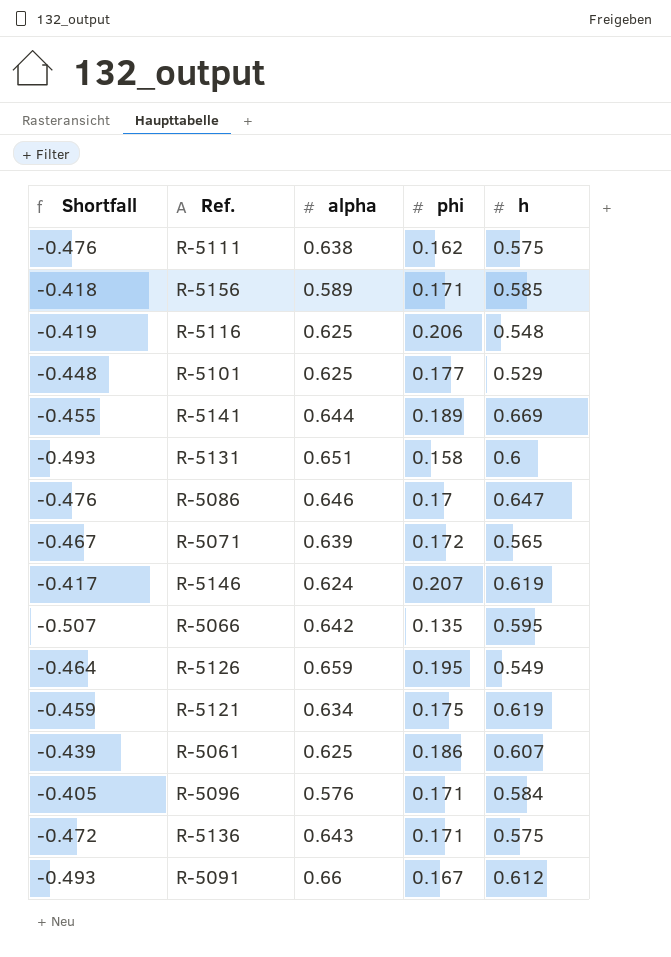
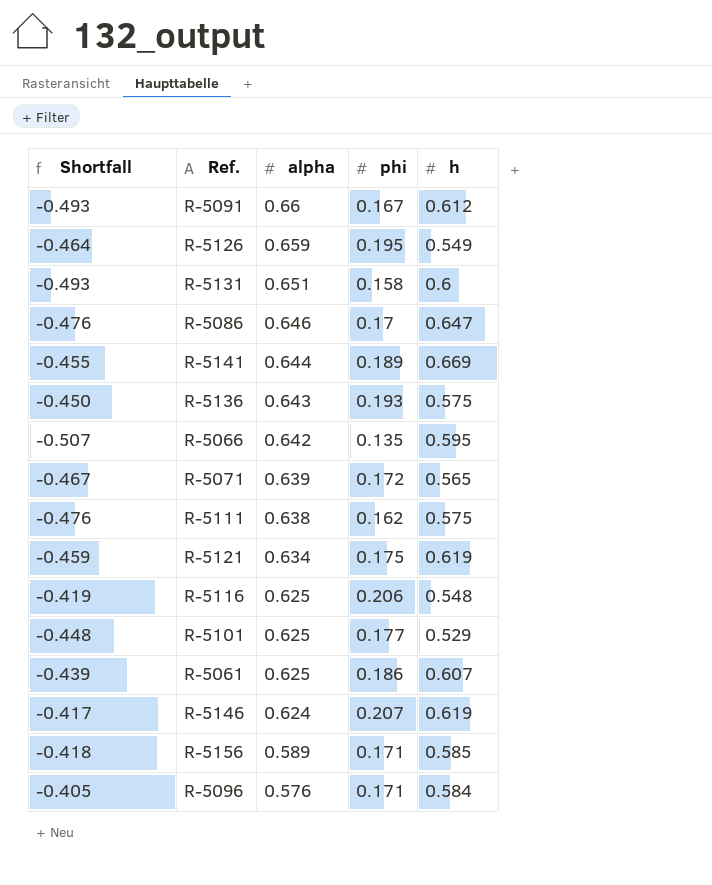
row order: none -> alpha descending
R-5136 | Shortfall: -0.472 -> -0.450
R-5136 | phi: 0.171 -> 0.193

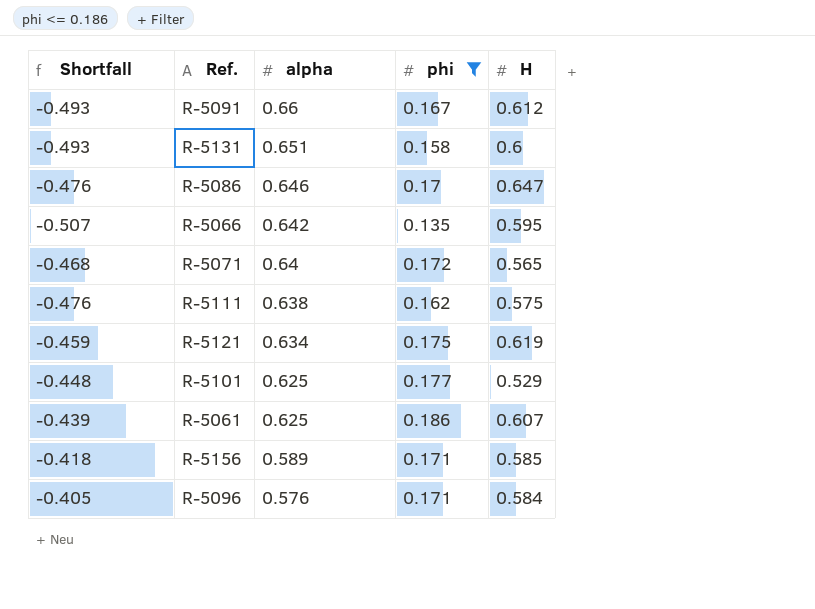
filter: none -> phi <= 0.186
column name: h -> H
R-5071 | Shortfall: -0.467 -> -0.468
R-5071 | alpha: 0.639 -> 0.64

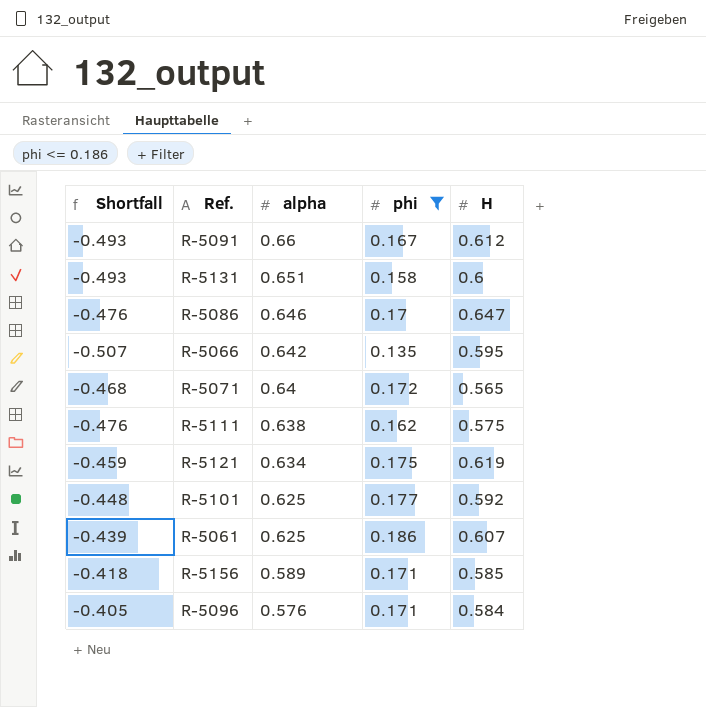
R-5101 | H: 0.529 -> 0.592

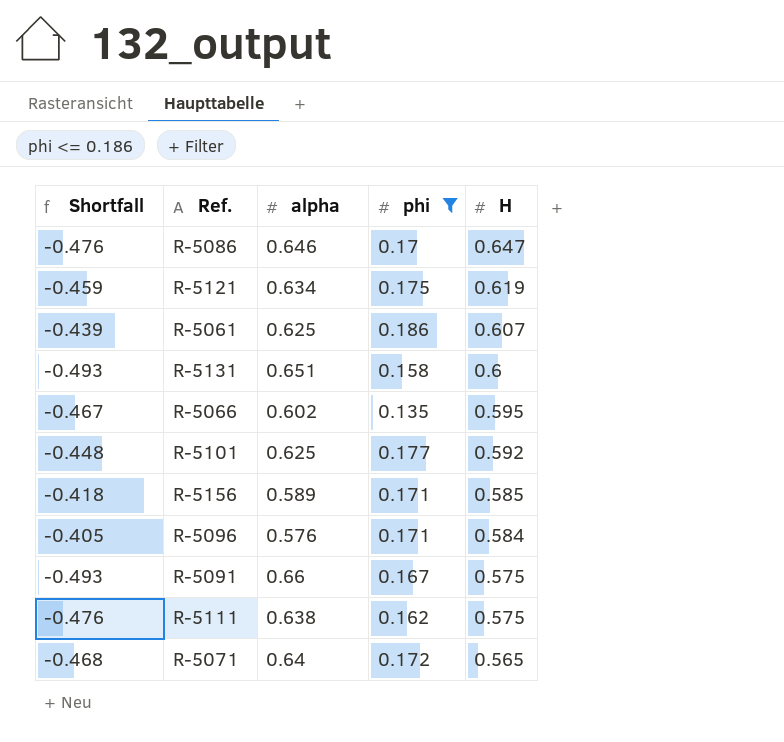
row order: alpha descending -> H descending
R-5066 | Shortfall: -0.507 -> -0.467
R-5066 | alpha: 0.642 -> 0.602
R-5091 | H: 0.612 -> 0.575

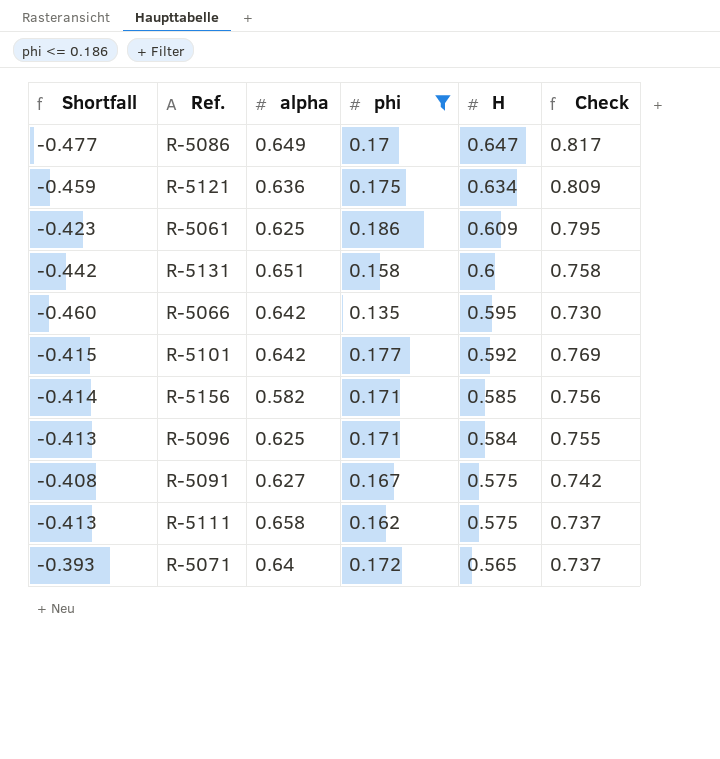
column Shortfall | formula: [phi] - [alpha] -> [phi] - [H]
column Check | formula: none -> [phi] + [H]
R-5086 | alpha: 0.646 -> 0.649
R-5121 | alpha: 0.634 -> 0.636
R-5121 | H: 0.619 -> 0.634
R-5061 | H: 0.607 -> 0.609
R-5066 | alpha: 0.602 -> 0.642
R-5101 | alpha: 0.625 -> 0.642
R-5156 | alpha: 0.589 -> 0.582
R-5096 | alpha: 0.576 -> 0.625
R-5091 | alpha: 0.66 -> 0.627
R-5111 | alpha: 0.638 -> 0.658

